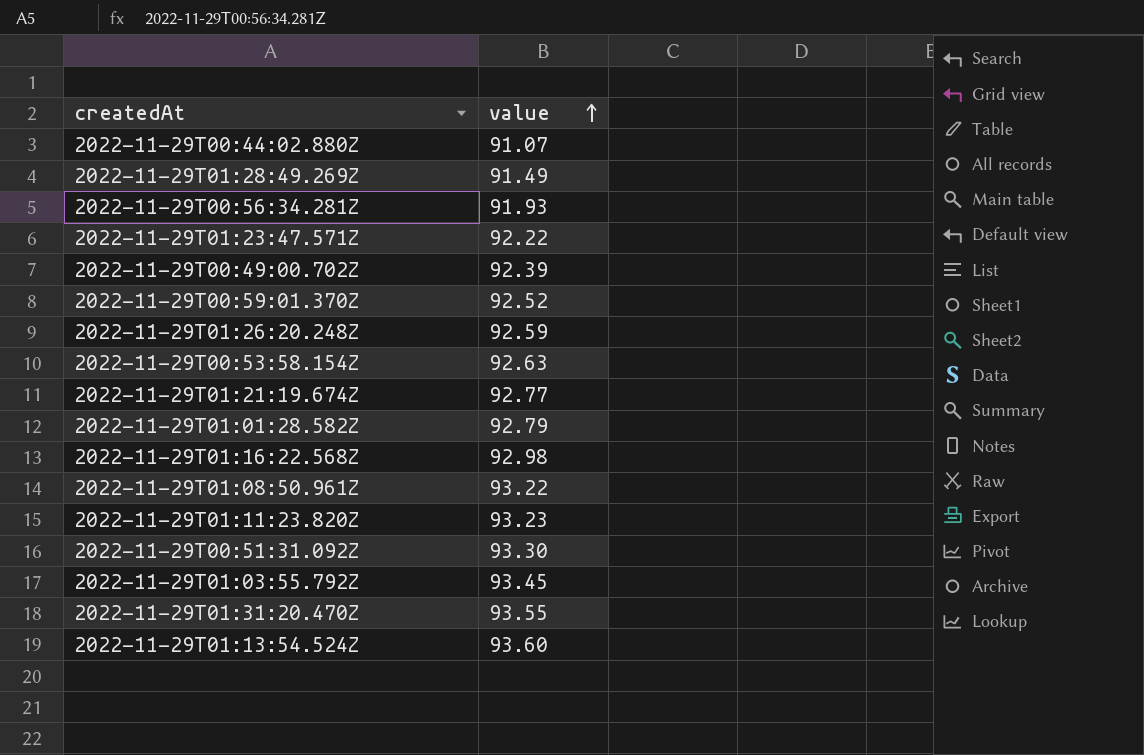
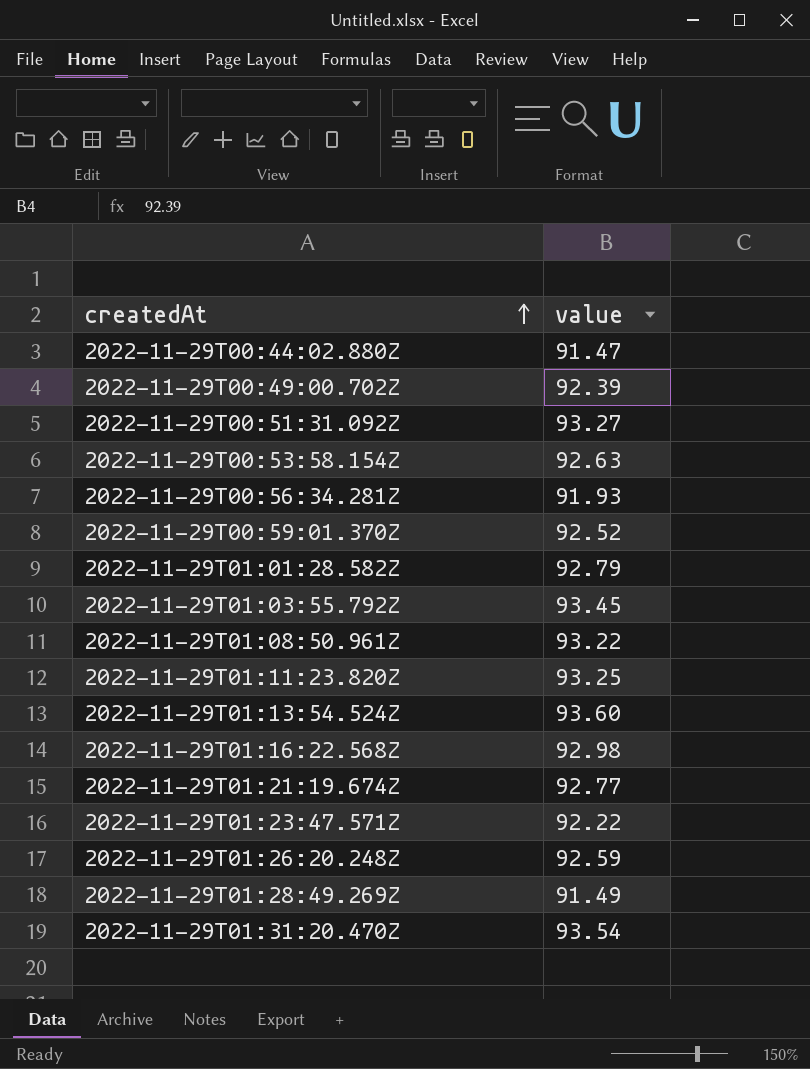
row order: value ascending -> createdAt ascending
2022-11-29T00:44:02.880Z | value: 91.07 -> 91.47
2022-11-29T00:51:31.092Z | value: 93.30 -> 93.27
2022-11-29T01:11:23.820Z | value: 93.23 -> 93.25
2022-11-29T01:31:20.470Z | value: 93.55 -> 93.54

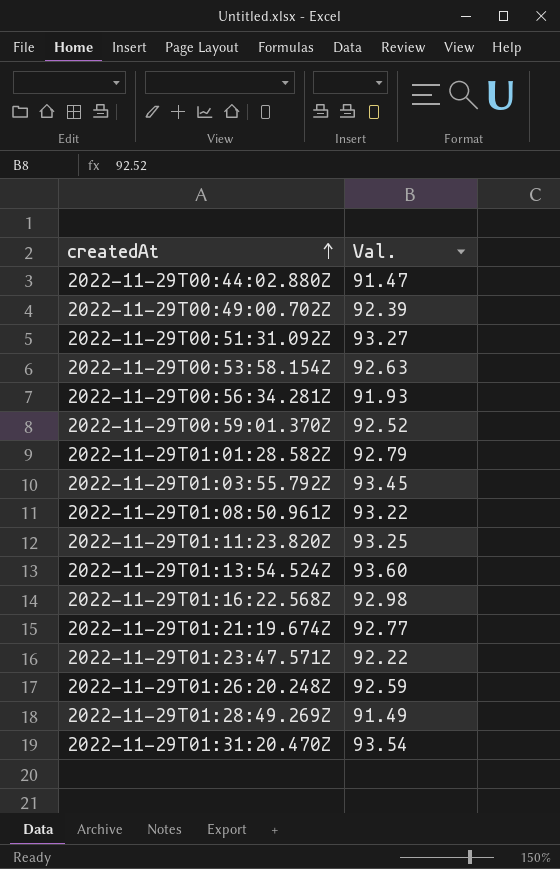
column name: value -> Val.

